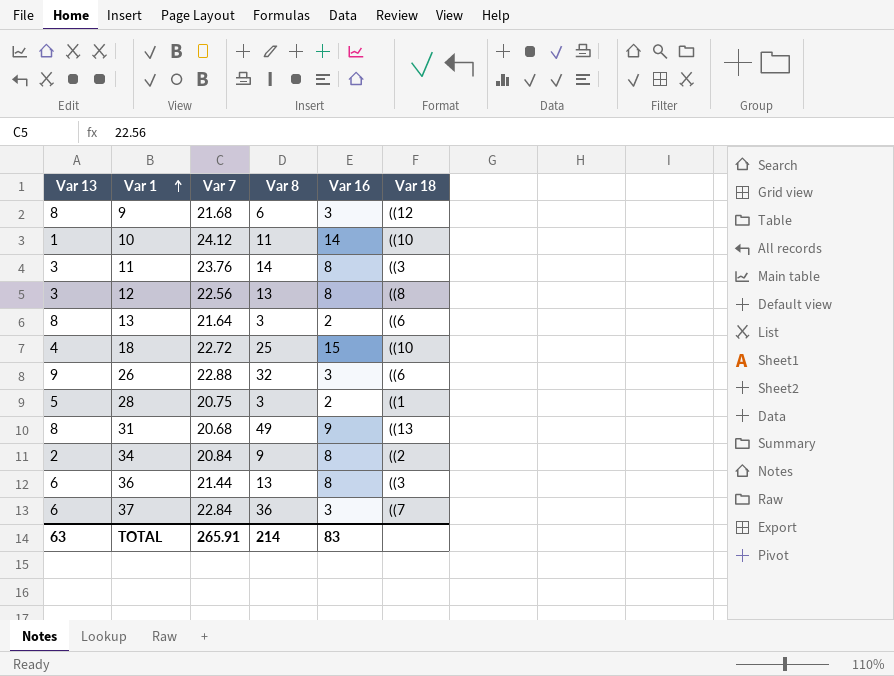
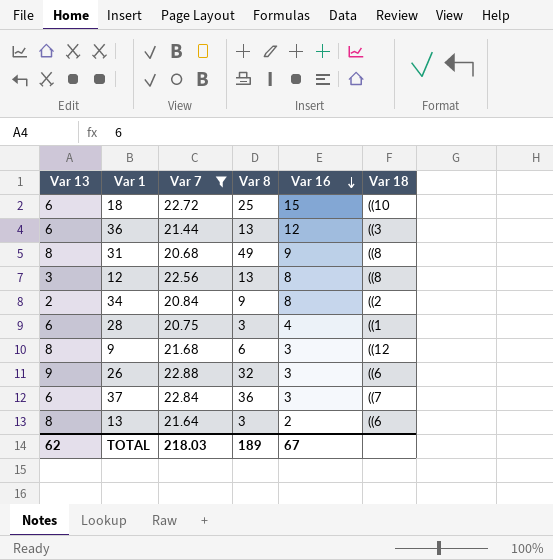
filter: none -> Var 7 <= 22.88
row order: Var 1 ascending -> Var 16 descending
18 | Var 13: 4 -> 6
36 | Var 16: 8 -> 12
31 | Var 18: ((13 -> ((8
28 | Var 13: 5 -> 6
28 | Var 16: 2 -> 4
TOTAL | Var 13: 63 -> 62
TOTAL | Var 7: 265.91 -> 218.03
TOTAL | Var 8: 214 -> 189
TOTAL | Var 16: 83 -> 67

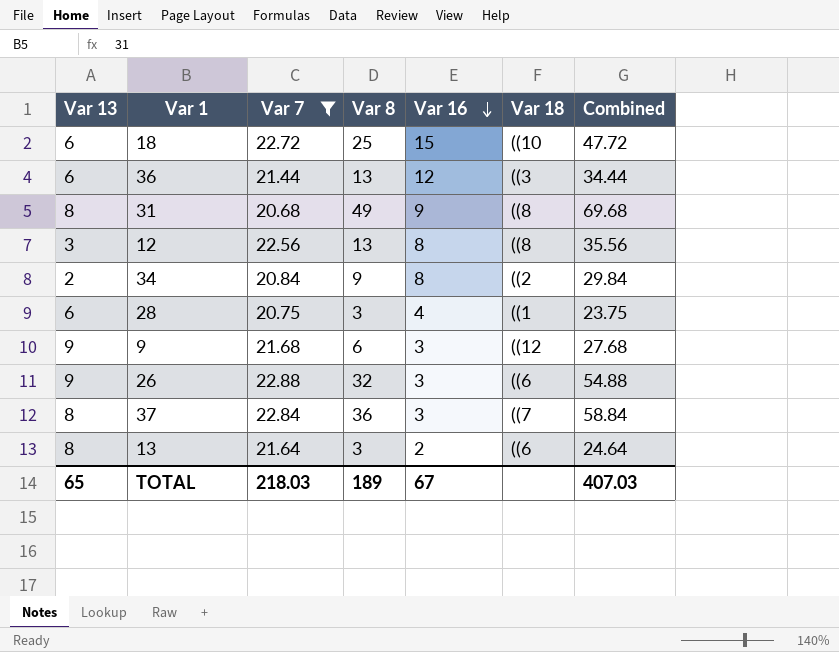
column Combined | formula: none -> [Var 7] + [Var 8]
9 | Var 13: 8 -> 9
37 | Var 13: 6 -> 8
TOTAL | Var 13: 62 -> 65

